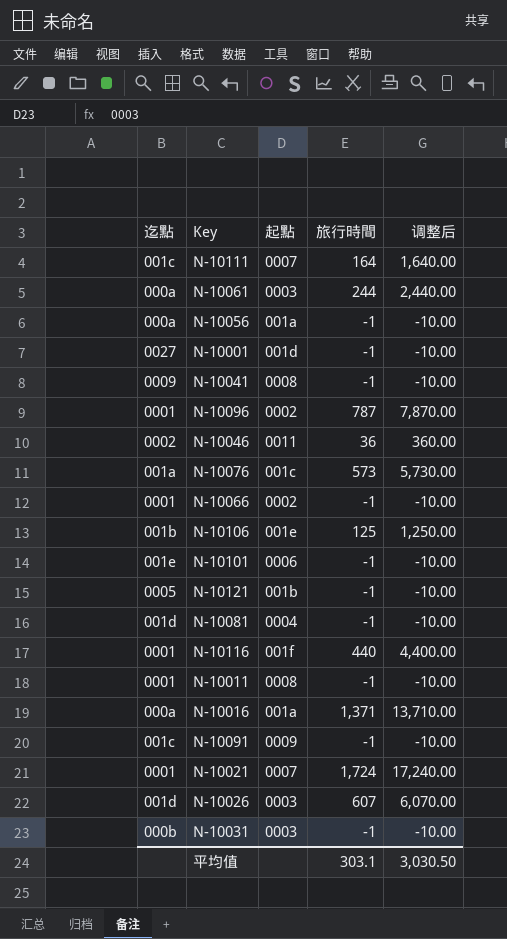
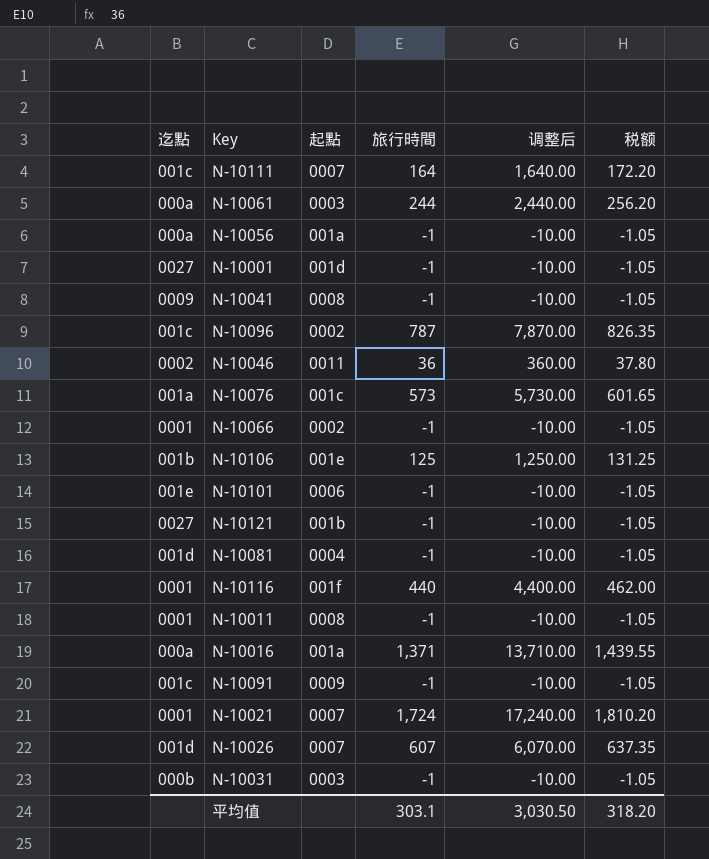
column 税额 | formula: none -> [旅行時間] * 1.05
N-10096 | 迄點: 0001 -> 001c
N-10121 | 迄點: 0005 -> 0027
N-10026 | 起點: 0003 -> 0007

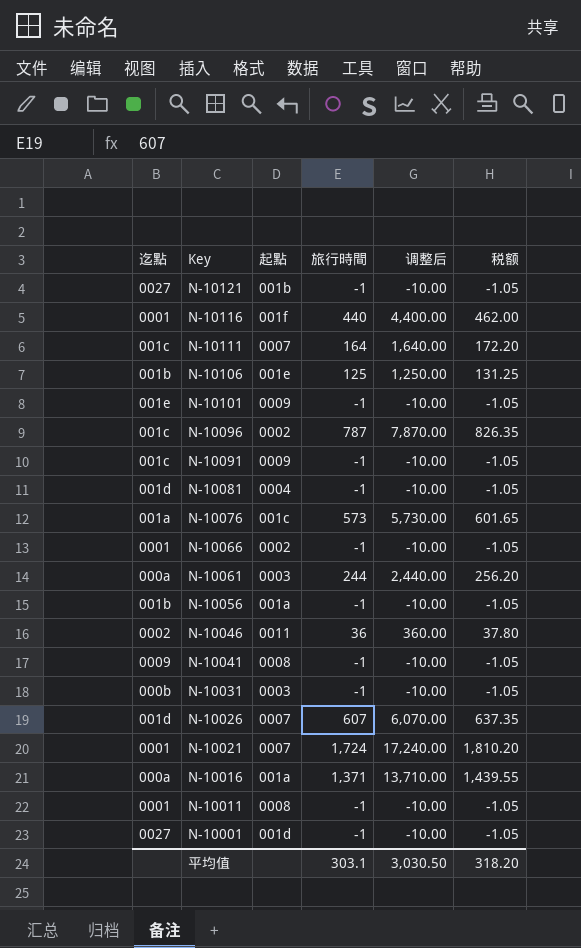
row order: none -> Key descending
N-10101 | 起點: 0006 -> 0009
N-10056 | 迄點: 000a -> 001b

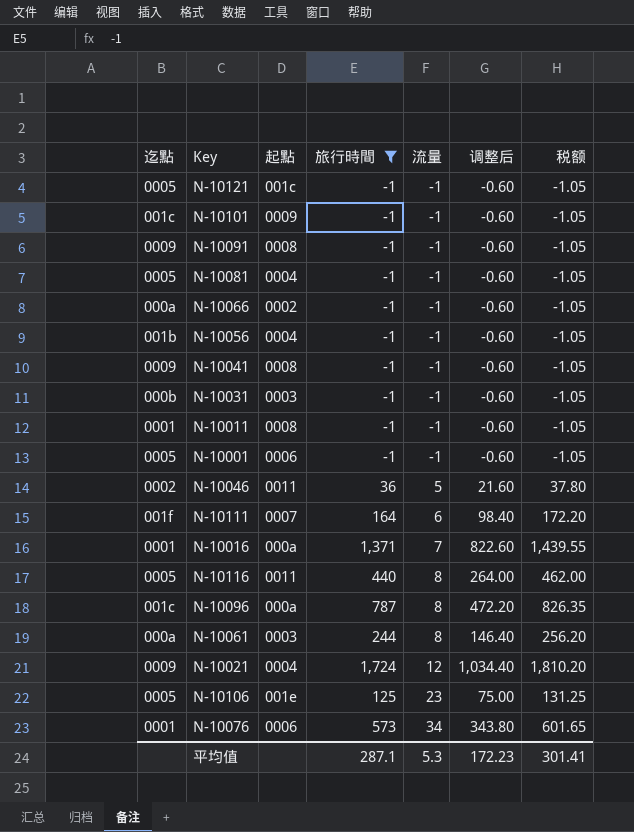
filter: none -> 旅行時間 != 607
row order: Key descending -> 流量 ascending
column 流量 | position: none -> 5
column 调整后 | formula: [旅行時間] * 10 -> [旅行時間] * 0.6
N-10121 | 迄點: 0027 -> 0005
N-10121 | 起點: 001b -> 001c
N-10101 | 迄點: 001e -> 001c
N-10091 | 迄點: 001c -> 0009
N-10091 | 起點: 0009 -> 0008
N-10081 | 迄點: 001d -> 0005
N-10066 | 迄點: 0001 -> 000a
N-10056 | 起點: 001a -> 0004
N-10001 | 迄點: 0027 -> 0005
N-10001 | 起點: 001d -> 0006
N-10111 | 迄點: 001c -> 001f
N-10016 | 迄點: 000a -> 0001
N-10016 | 起點: 001a -> 000a
N-10116 | 迄點: 0001 -> 0005
N-10116 | 起點: 001f -> 0011
N-10096 | 起點: 0002 -> 000a
N-10021 | 迄點: 0001 -> 0009
N-10021 | 起點: 0007 -> 0004
N-10106 | 迄點: 001b -> 0005
N-10076 | 迄點: 001a -> 0001
N-10076 | 起點: 001c -> 0006
平均值 | 旅行時間: 303.1 -> 287.1
平均值 | 调整后: 3,030.50 -> 172.23
平均值 | 税额: 318.20 -> 301.41

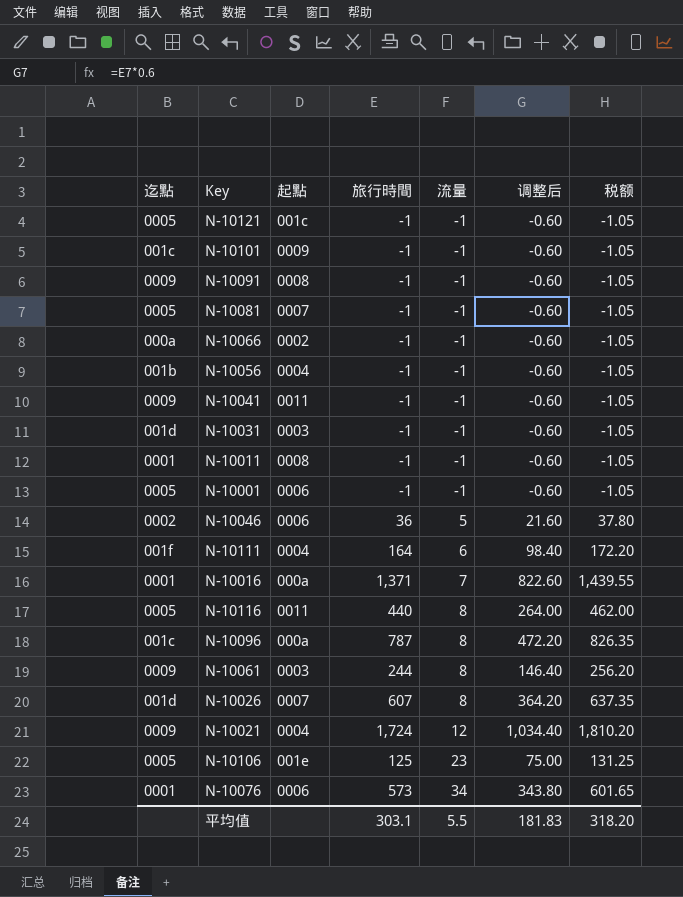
filter: 旅行時間 != 607 -> none
N-10081 | 起點: 0004 -> 0007
N-10041 | 起點: 0008 -> 0011
N-10031 | 迄點: 000b -> 001d
N-10046 | 起點: 0011 -> 0006
N-10111 | 起點: 0007 -> 0004
N-10061 | 迄點: 000a -> 0009
平均值 | 旅行時間: 287.1 -> 303.1
平均值 | 流量: 5.3 -> 5.5
平均值 | 调整后: 172.23 -> 181.83
平均值 | 税额: 301.41 -> 318.20

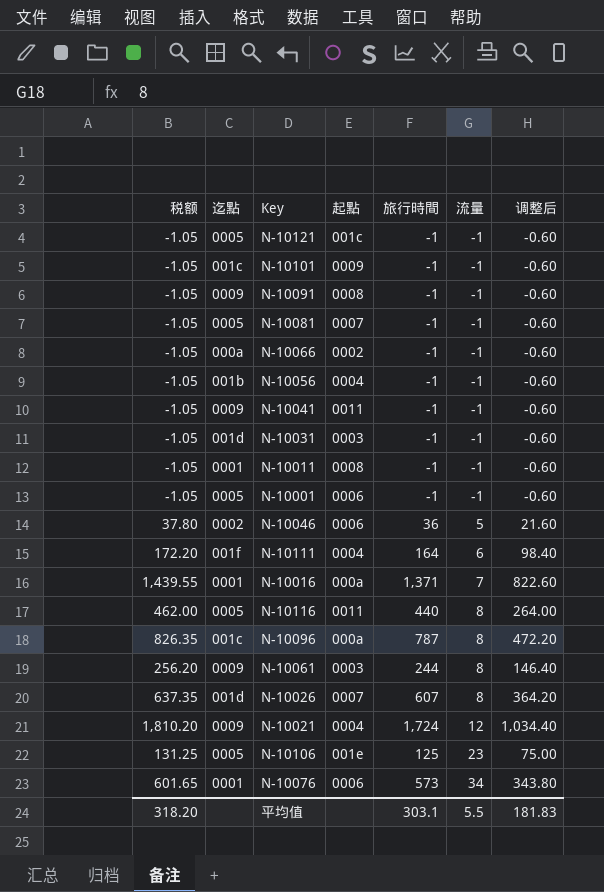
column 税额 | position: 7 -> 1

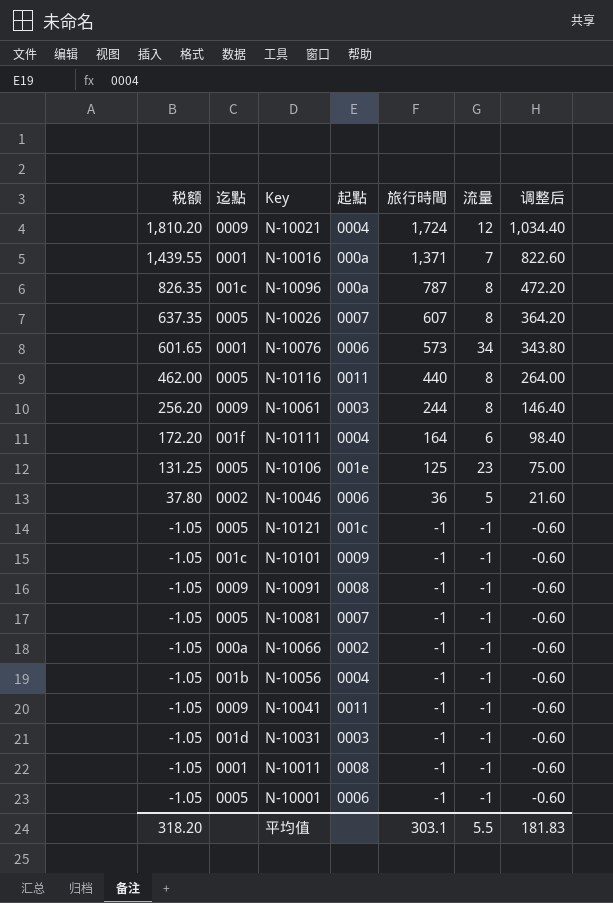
row order: 流量 ascending -> 税额 descending
N-10026 | 迄點: 001d -> 0005

